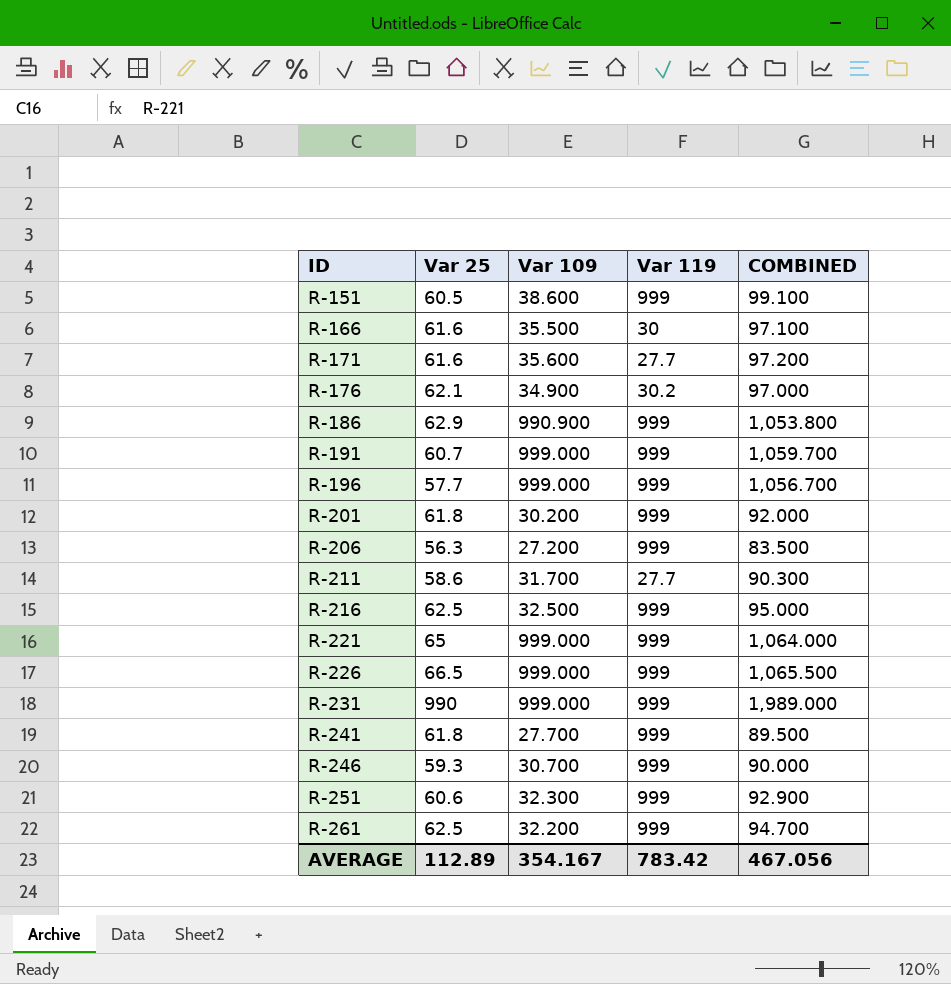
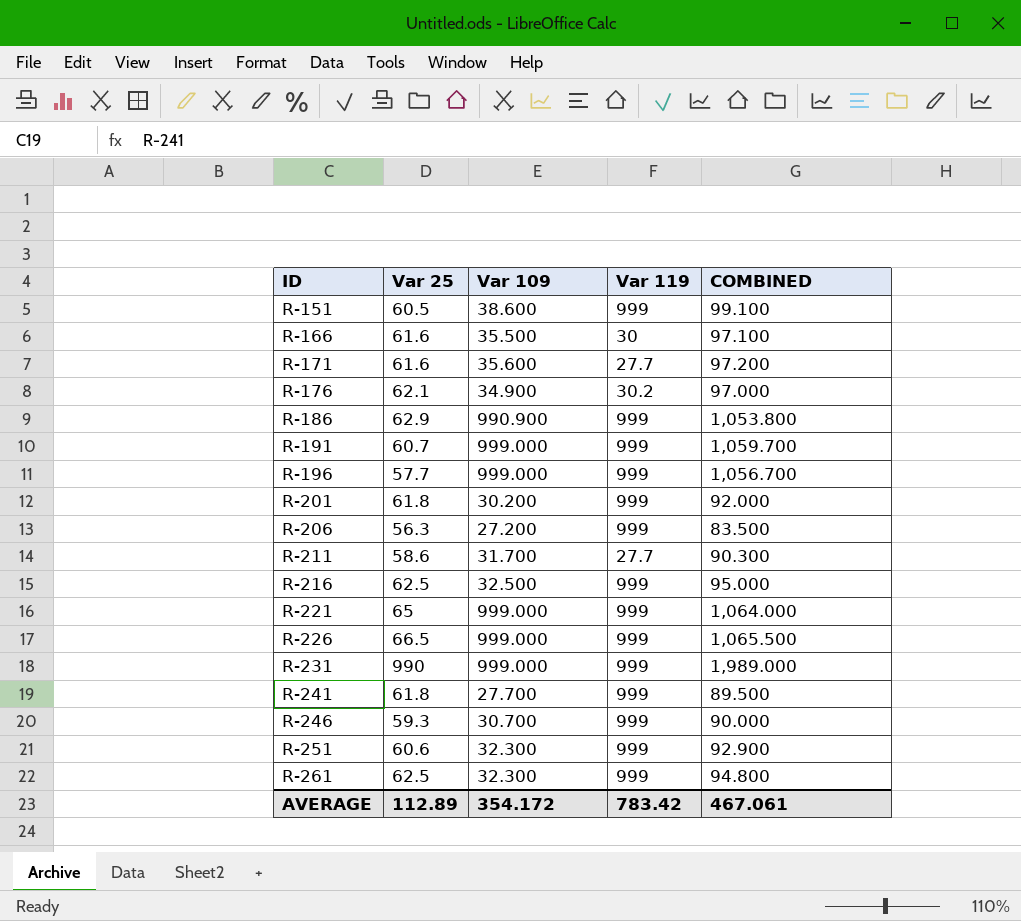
R-261 | Var 109: 32.200 -> 32.300
R-261 | COMBINED: 94.700 -> 94.800
AVERAGE | Var 109: 354.167 -> 354.172
AVERAGE | COMBINED: 467.056 -> 467.061

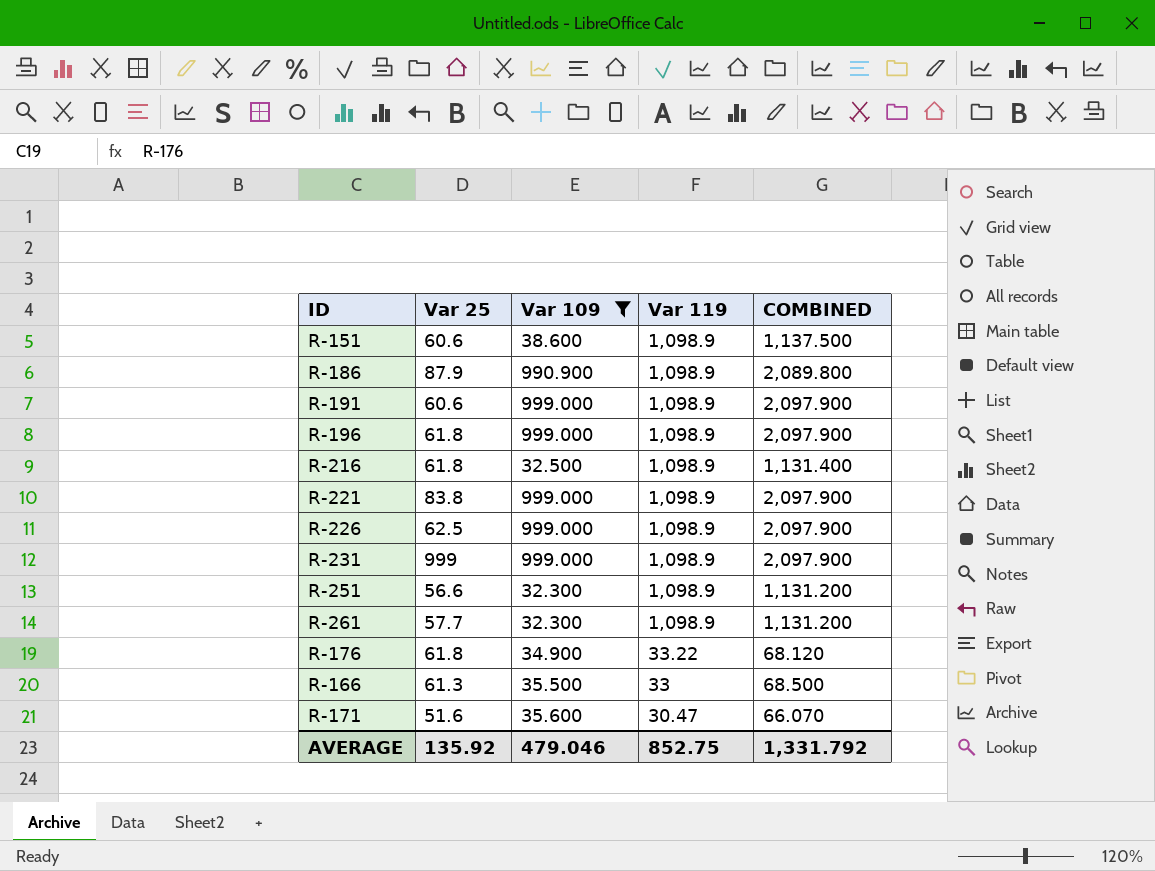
filter: none -> Var 109 >= 32.300
row order: ID ascending -> Var 119 descending
column COMBINED | formula: [Var 25] + [Var 109] -> [Var 109] + [Var 119]
R-151 | Var 25: 60.5 -> 60.6
R-151 | Var 119: 999 -> 1,098.9
R-186 | Var 25: 62.9 -> 87.9
R-186 | Var 119: 999 -> 1,098.9
R-191 | Var 25: 60.7 -> 60.6
R-191 | Var 119: 999 -> 1,098.9
R-196 | Var 25: 57.7 -> 61.8
R-196 | Var 119: 999 -> 1,098.9
R-216 | Var 25: 62.5 -> 61.8
R-216 | Var 119: 999 -> 1,098.9
R-221 | Var 25: 65 -> 83.8
R-221 | Var 119: 999 -> 1,098.9
R-226 | Var 25: 66.5 -> 62.5
R-226 | Var 119: 999 -> 1,098.9
R-231 | Var 25: 990 -> 999
R-231 | Var 119: 999 -> 1,098.9
R-251 | Var 25: 60.6 -> 56.6
R-251 | Var 119: 999 -> 1,098.9
R-261 | Var 25: 62.5 -> 57.7
R-261 | Var 119: 999 -> 1,098.9
R-176 | Var 25: 62.1 -> 61.8
R-176 | Var 119: 30.2 -> 33.22
R-166 | Var 25: 61.6 -> 61.3
R-166 | Var 119: 30 -> 33
R-171 | Var 25: 61.6 -> 51.6
R-171 | Var 119: 27.7 -> 30.47
AVERAGE | Var 25: 112.89 -> 135.92
AVERAGE | Var 109: 354.172 -> 479.046
AVERAGE | Var 119: 783.42 -> 852.75
AVERAGE | COMBINED: 467.061 -> 1,331.792

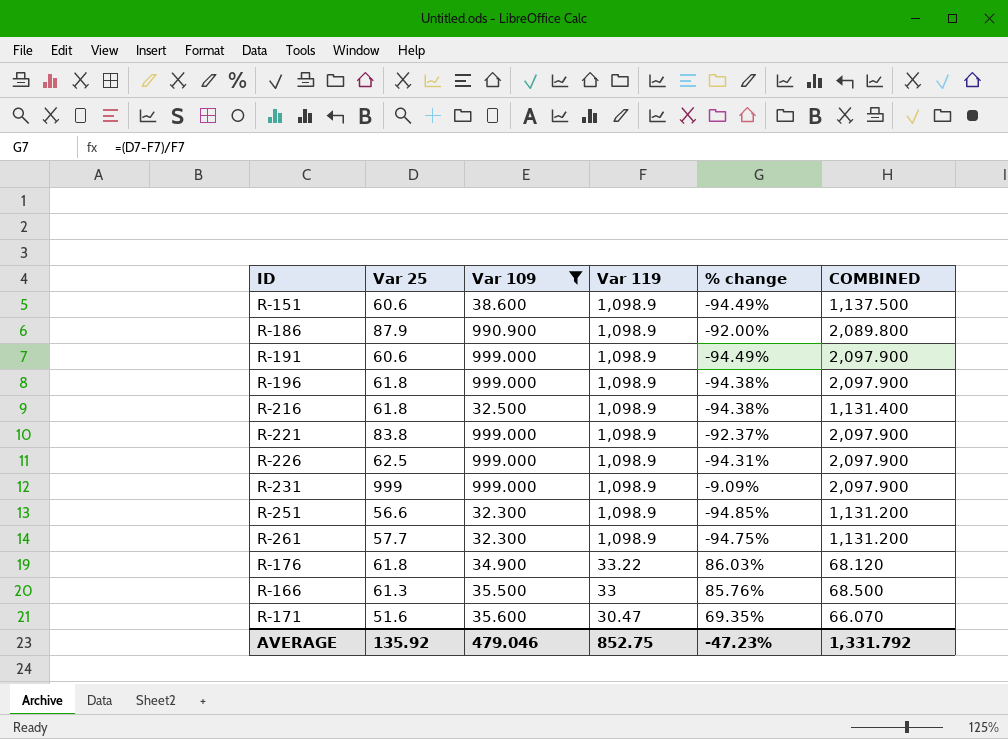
column % change | formula: none -> ([Var 25] - [Var 119]) / [Var 119]

